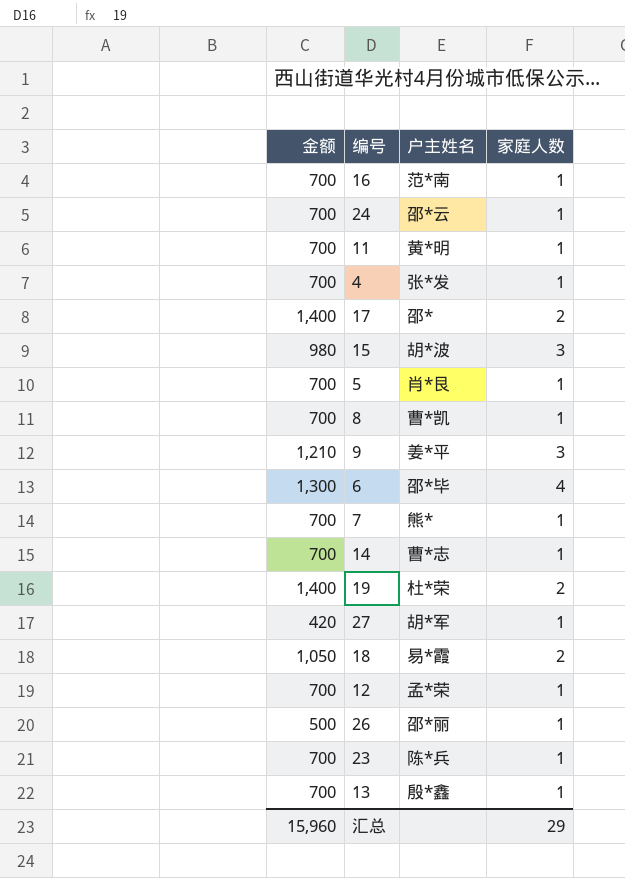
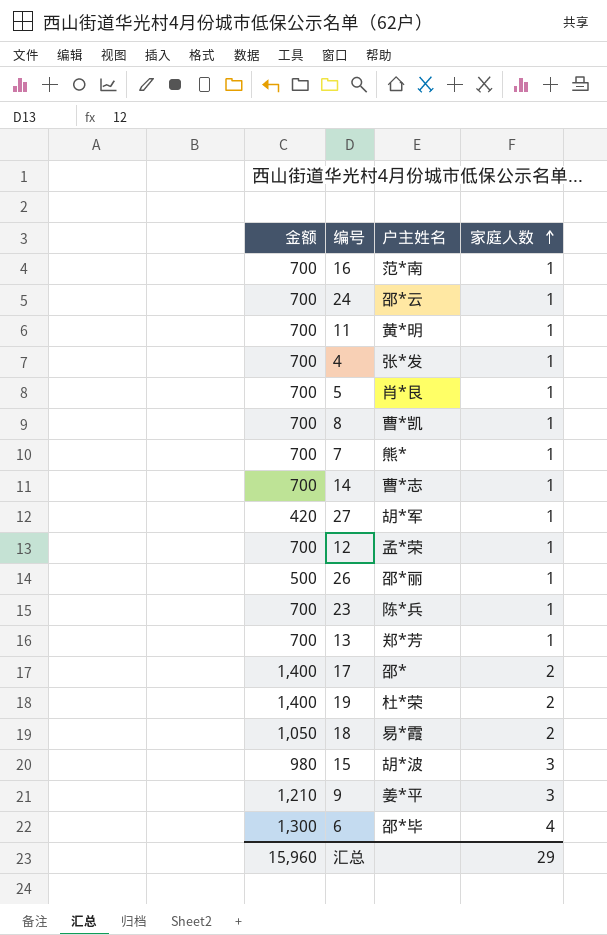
row order: none -> 家庭人数 ascending
13 | 户主姓名: 殷*鑫 -> 郑*芳

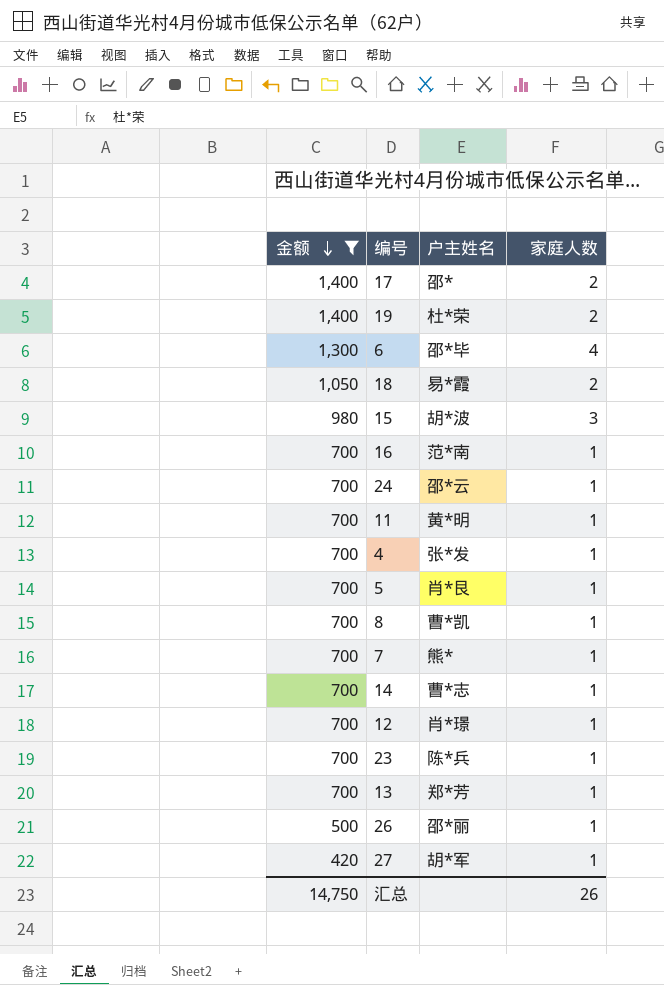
filter: none -> 金额 != 1,210
row order: 家庭人数 ascending -> 金额 descending
12 | 户主姓名: 孟*荣 -> 肖*璟
汇总 | 金额: 15,960 -> 14,750
汇总 | 家庭人数: 29 -> 26

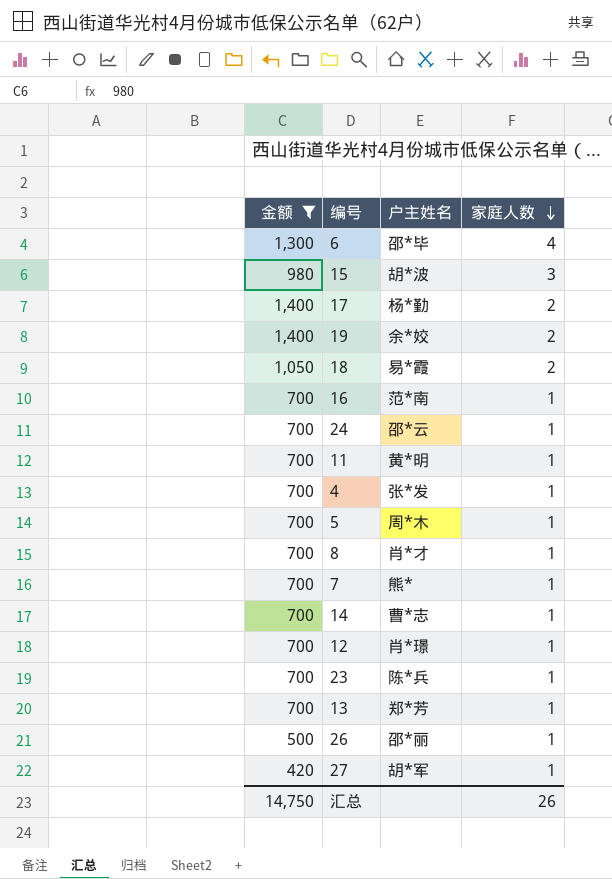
row order: 金额 descending -> 家庭人数 descending
17 | 户主姓名: 邵* -> 杨*勤
19 | 户主姓名: 杜*荣 -> 余*姣
5 | 户主姓名: 肖*艮 -> 周*木
8 | 户主姓名: 曹*凯 -> 肖*才

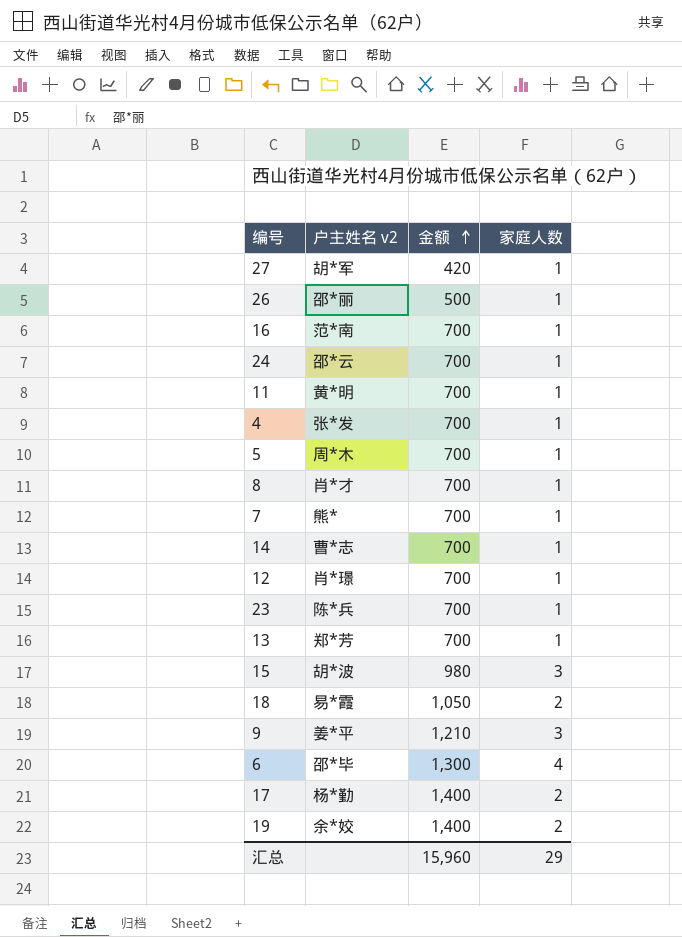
filter: 金额 != 1,210 -> none
row order: 家庭人数 descending -> 金额 ascending
column name: 户主姓名 -> 户主姓名 v2
column 金额 | position: 1 -> 3
汇总 | 金额: 14,750 -> 15,960
汇总 | 家庭人数: 26 -> 29

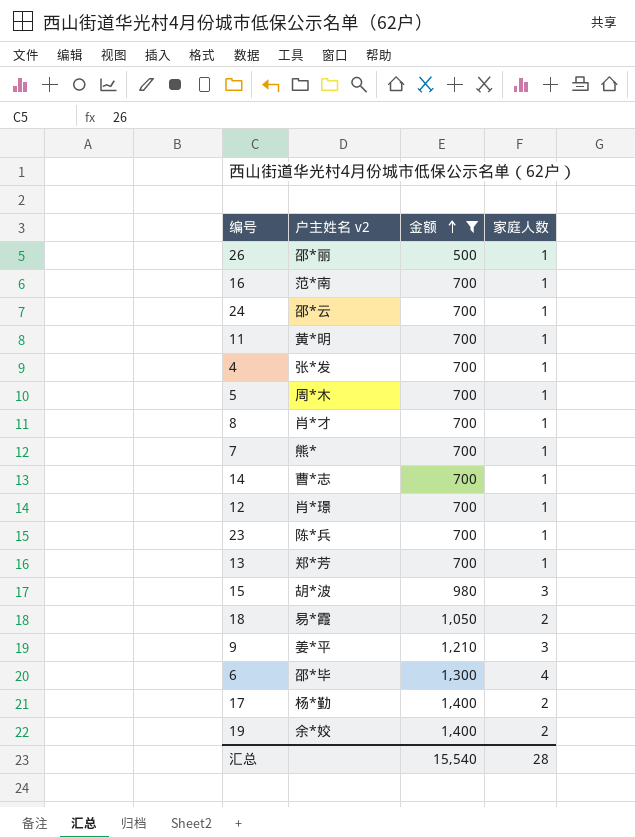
filter: none -> 金额 != 420
汇总 | 金额: 15,960 -> 15,540
汇总 | 家庭人数: 29 -> 28

